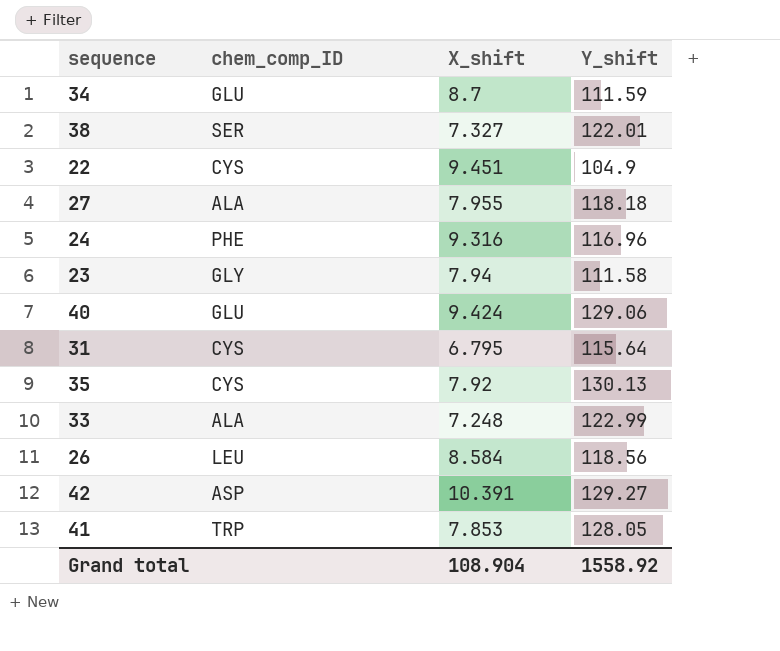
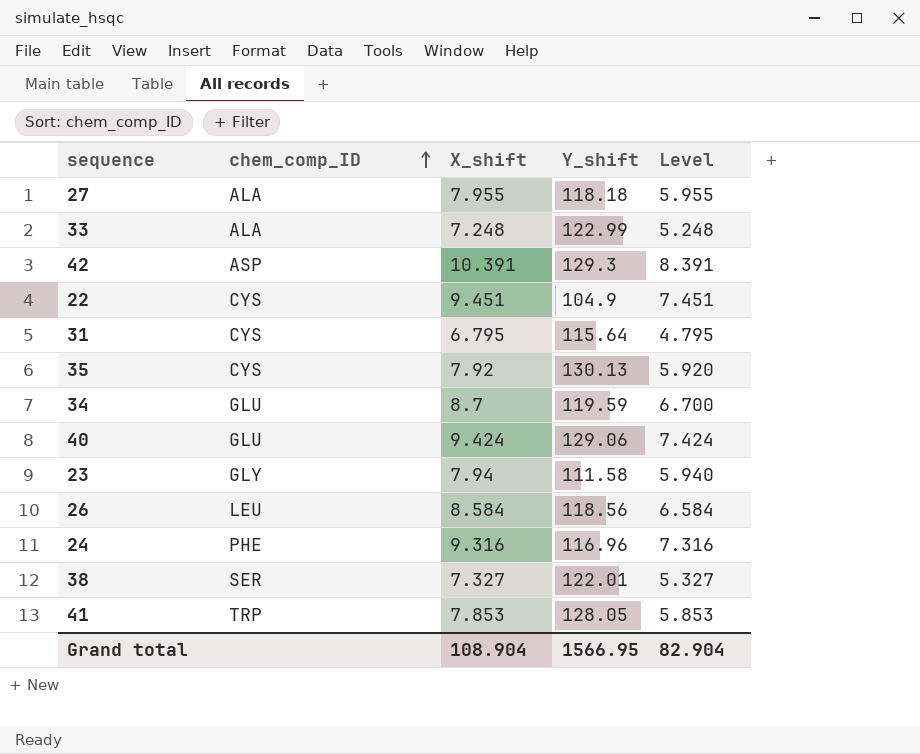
row order: none -> chem_comp_ID ascending
column Level | formula: none -> [X_shift] - 2
42 | Y_shift: 129.27 -> 129.3
34 | Y_shift: 111.59 -> 119.59
Grand total | Y_shift: 1558.92 -> 1566.95

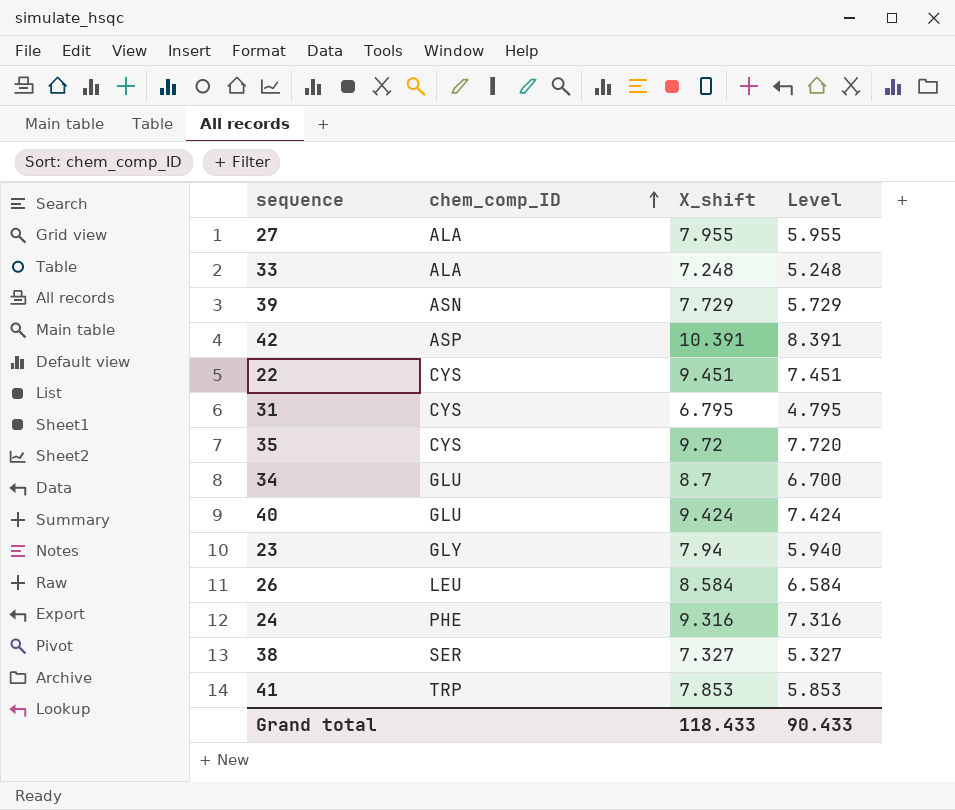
column Y_shift | position: 4 -> none
row 39: none -> ASN | 7.729 | 5.729
35 | X_shift: 7.92 -> 9.72
35 | Level: 5.920 -> 7.720
Grand total | X_shift: 108.904 -> 118.433
Grand total | Level: 82.904 -> 90.433

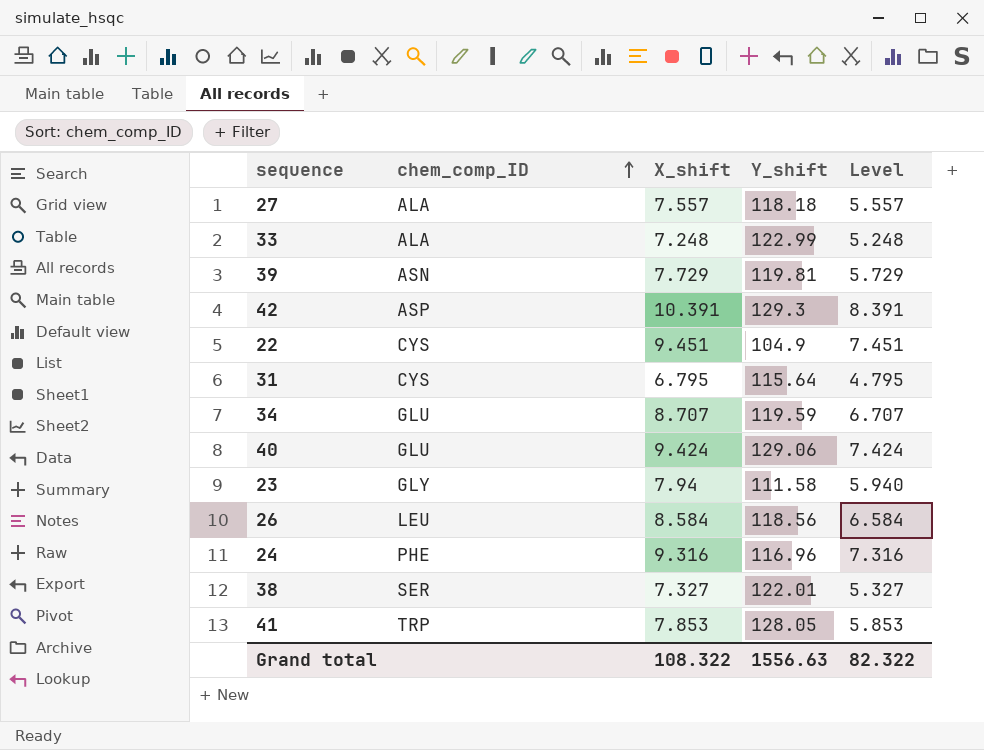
column Y_shift | position: none -> 4
row 35: CYS | 9.72 | 7.720 -> none
27 | X_shift: 7.955 -> 7.557
27 | Level: 5.955 -> 5.557
34 | X_shift: 8.7 -> 8.707
34 | Level: 6.700 -> 6.707
Grand total | X_shift: 118.433 -> 108.322
Grand total | Level: 90.433 -> 82.322

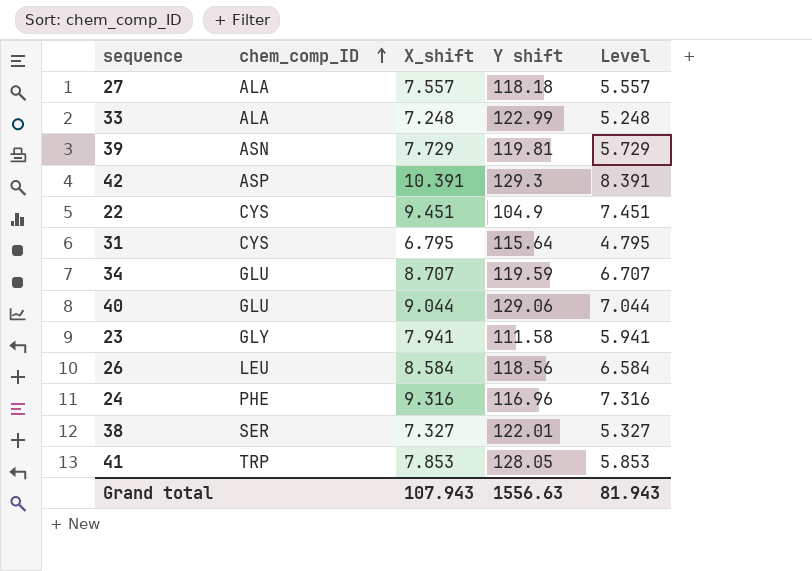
column name: Y_shift -> Y shift
40 | X_shift: 9.424 -> 9.044
40 | Level: 7.424 -> 7.044
23 | X_shift: 7.94 -> 7.941
23 | Level: 5.940 -> 5.941
Grand total | X_shift: 108.322 -> 107.943
Grand total | Level: 82.322 -> 81.943

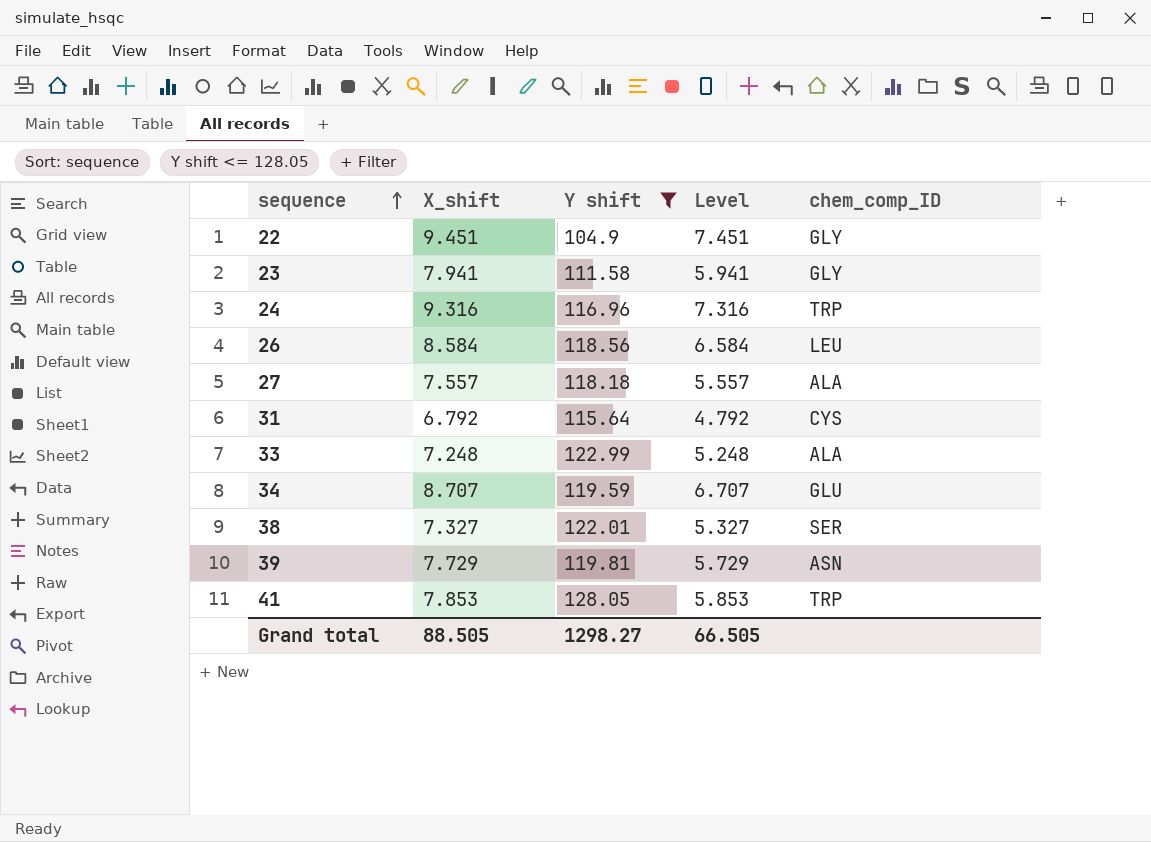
filter: none -> Y shift <= 128.05
row order: chem_comp_ID ascending -> sequence ascending
column chem_comp_ID | position: 2 -> 5
22 | chem_comp_ID: CYS -> GLY
24 | chem_comp_ID: PHE -> TRP
31 | X_shift: 6.795 -> 6.792
31 | Level: 4.795 -> 4.792
Grand total | X_shift: 107.943 -> 88.505
Grand total | Y shift: 1556.63 -> 1298.27
Grand total | Level: 81.943 -> 66.505

